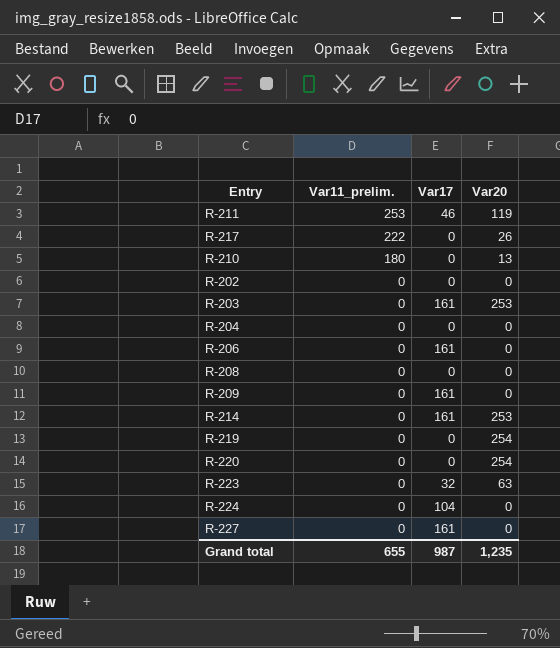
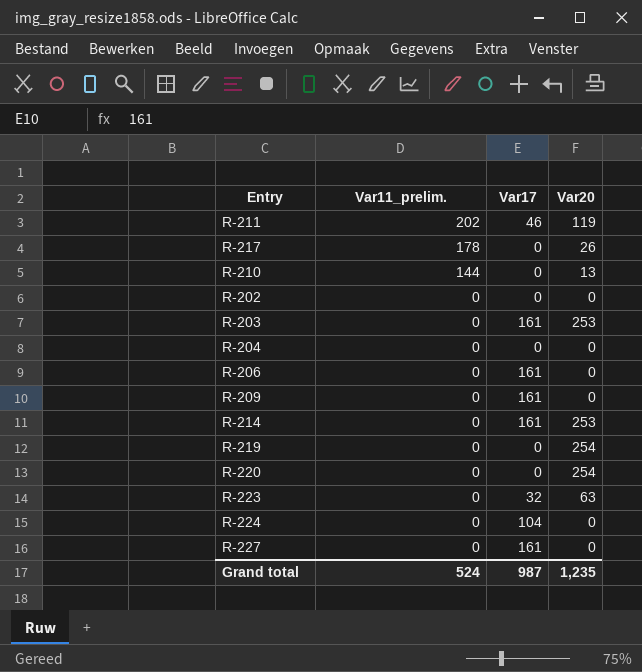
row R-208: 0 | 0 | 0 -> none
R-211 | Var11_prelim.: 253 -> 202
R-217 | Var11_prelim.: 222 -> 178
R-210 | Var11_prelim.: 180 -> 144
Grand total | Var11_prelim.: 655 -> 524

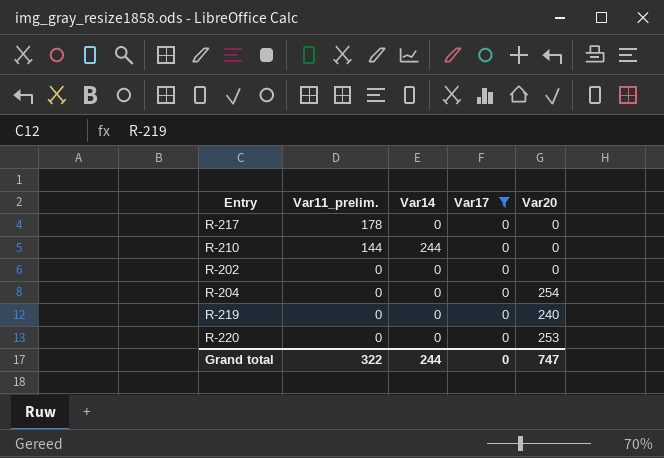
filter: none -> Var17 = 0
column Var14 | position: none -> 3
R-217 | Var20: 26 -> 0
R-210 | Var20: 13 -> 0
R-204 | Var20: 0 -> 254
R-219 | Var20: 254 -> 240
R-220 | Var20: 254 -> 253
Grand total | Var11_prelim.: 524 -> 322
Grand total | Var17: 987 -> 0
Grand total | Var20: 1,235 -> 747

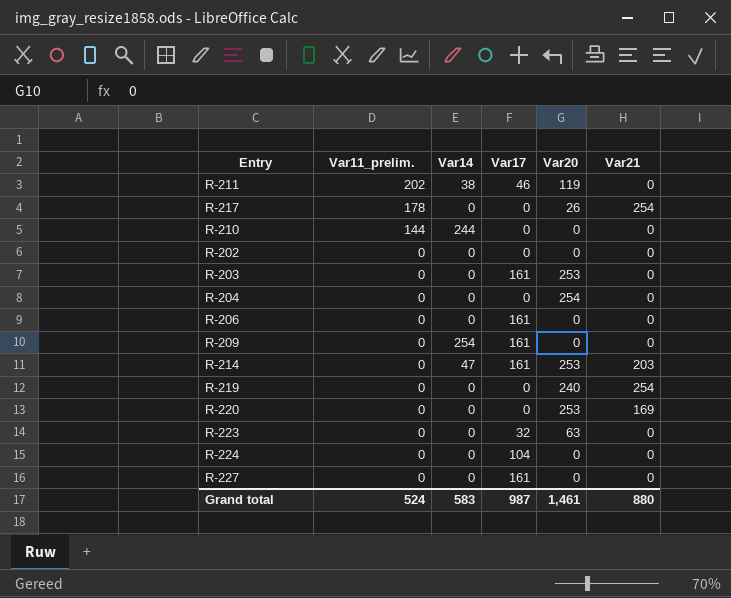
filter: Var17 = 0 -> none
column Var21 | position: none -> 6
R-217 | Var20: 0 -> 26
Grand total | Var11_prelim.: 322 -> 524
Grand total | Var14: 244 -> 583
Grand total | Var17: 0 -> 987
Grand total | Var20: 747 -> 1,461

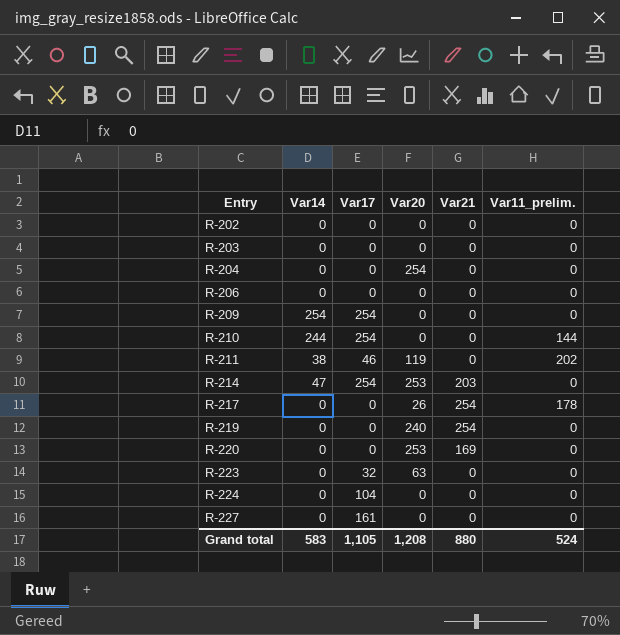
row order: Var11_prelim. descending -> Entry ascending
column Var11_prelim. | position: 2 -> 6
R-203 | Var17: 161 -> 0
R-203 | Var20: 253 -> 0
R-206 | Var17: 161 -> 0
R-209 | Var17: 161 -> 254
R-210 | Var17: 0 -> 254
R-214 | Var17: 161 -> 254
Grand total | Var17: 987 -> 1,105
Grand total | Var20: 1,461 -> 1,208

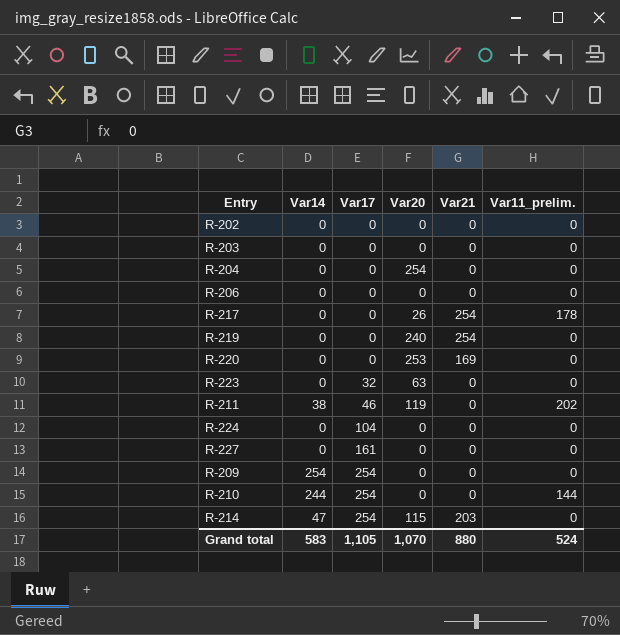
row order: Entry ascending -> Var17 ascending
R-214 | Var20: 253 -> 115
Grand total | Var20: 1,208 -> 1,070

